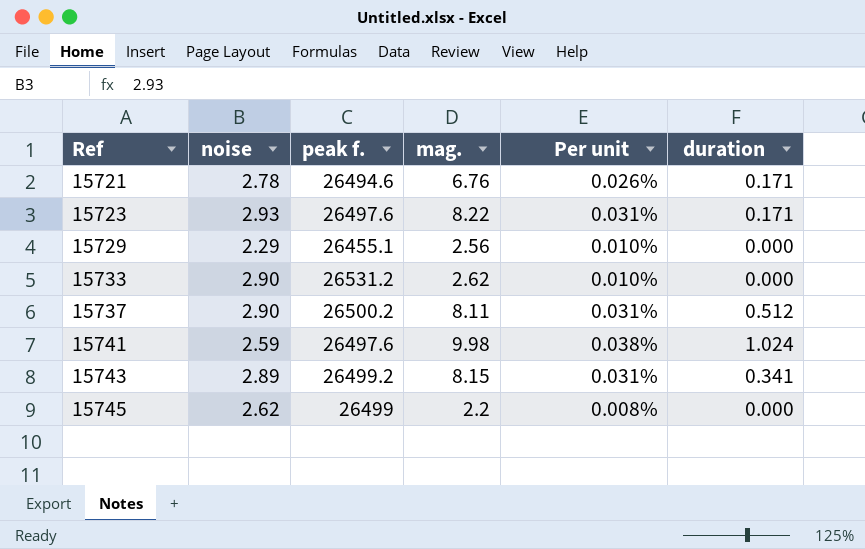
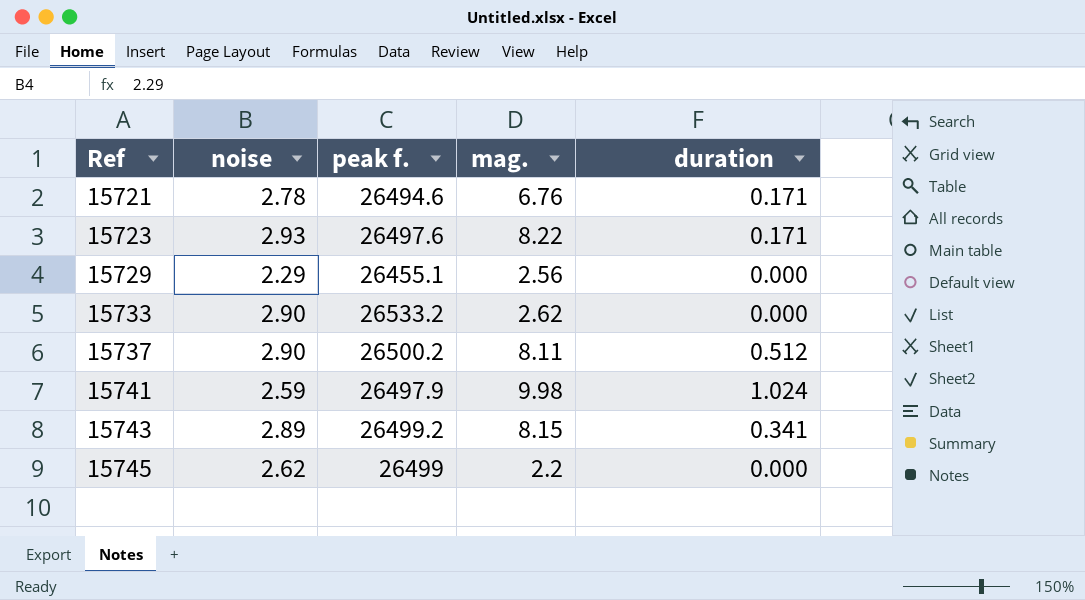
column Per unit | formula: [mag.] / [peak f.] -> none
15733 | peak f.: 26531.2 -> 26533.2
15741 | peak f.: 26497.6 -> 26497.9

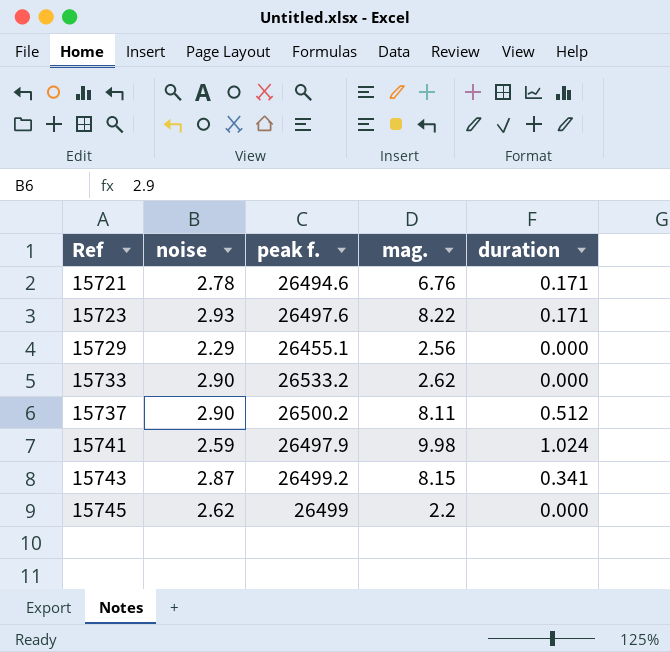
15743 | noise: 2.89 -> 2.87

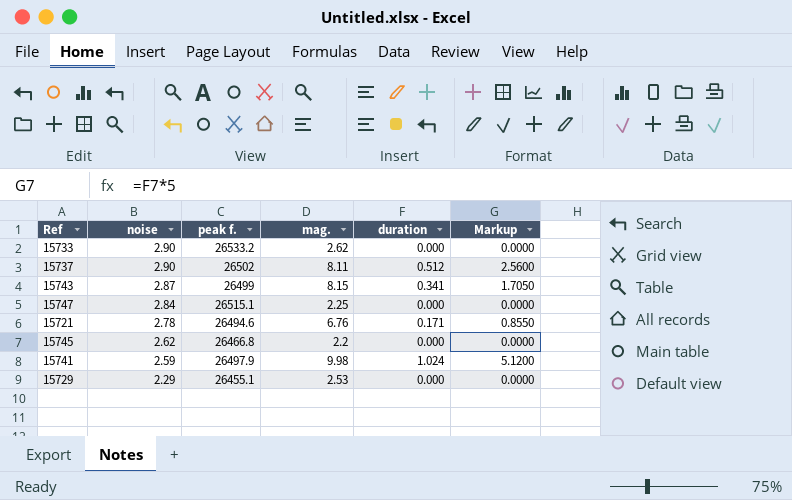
row order: Ref ascending -> noise descending
column Markup | formula: none -> [duration] * 5
row 15723: 2.93 | 26497.6 | 8.22 | 0.171 -> none
15737 | peak f.: 26500.2 -> 26502
15743 | peak f.: 26499.2 -> 26499
row 15747: none -> 2.84 | 26515.1 | 2.25 | 0.000 | 0.0000
15745 | peak f.: 26499 -> 26466.8
15729 | mag.: 2.56 -> 2.53

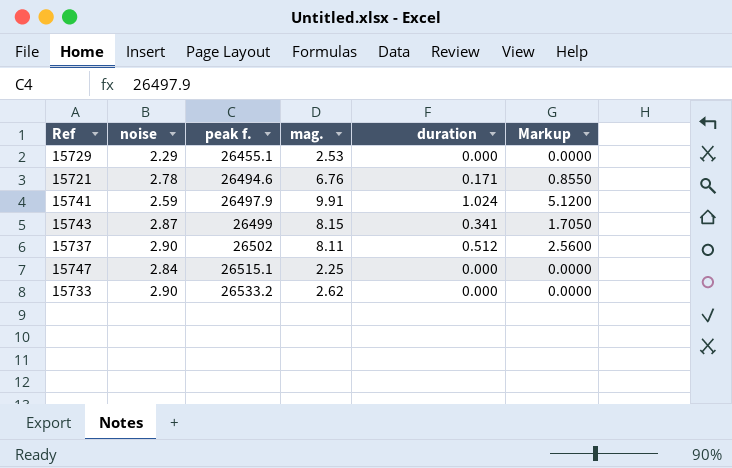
row order: noise descending -> peak f. ascending
row 15745: 2.62 | 26466.8 | 2.2 | 0.000 | 0.0000 -> none
15741 | mag.: 9.98 -> 9.91

